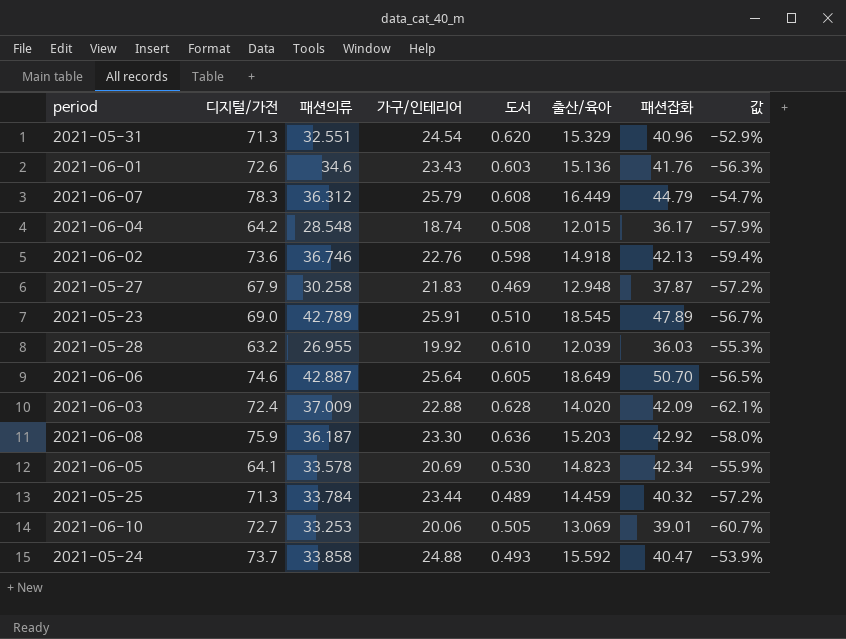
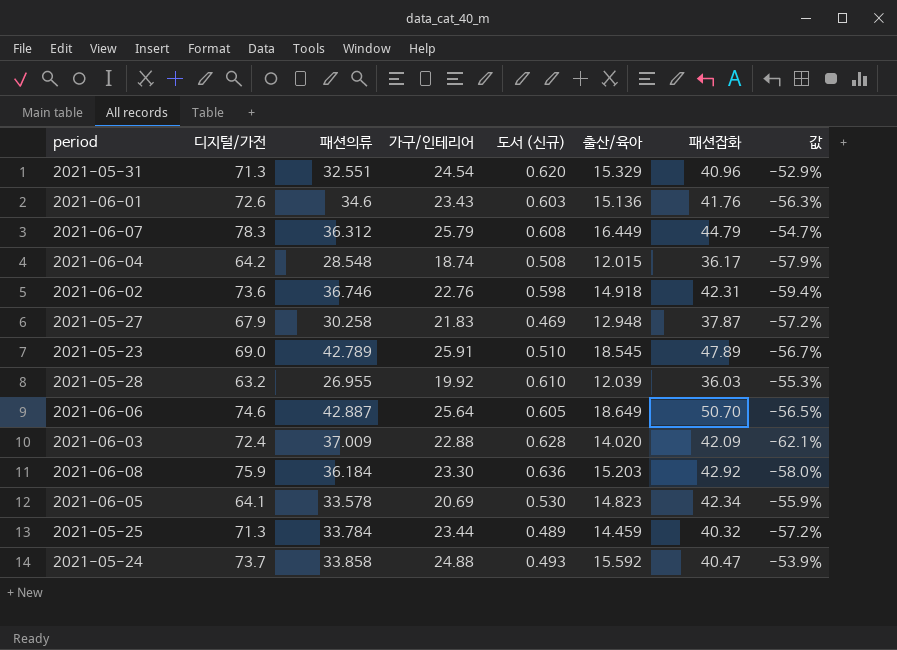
column name: 도서 -> 도서 (신규)
row 2021-06-10: 72.7 | 33.253 | 20.06 | 0.505 | 13.069 | 39.01 | -60.7% -> none
2021-06-02 | 패션잡화: 42.13 -> 42.31
2021-06-08 | 패션의류: 36.187 -> 36.184

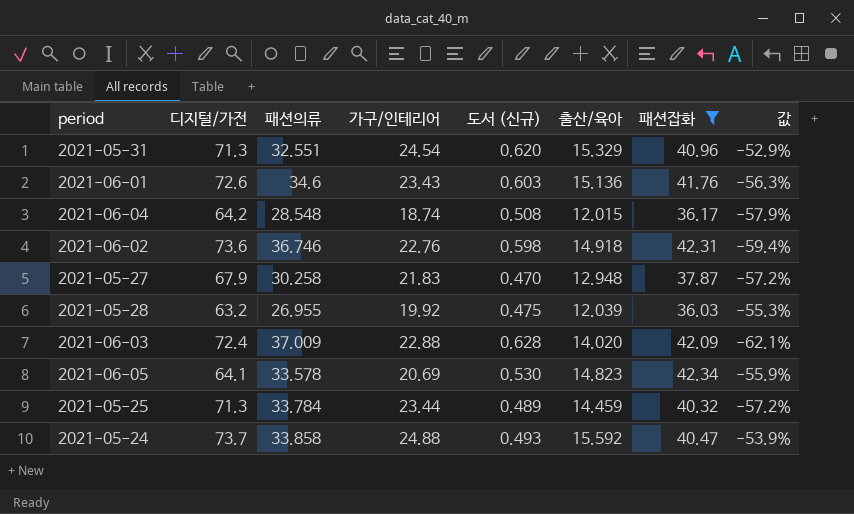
filter: none -> 패션잡화 <= 42.34
2021-05-27 | 도서 (신규): 0.469 -> 0.470
2021-05-28 | 도서 (신규): 0.610 -> 0.475

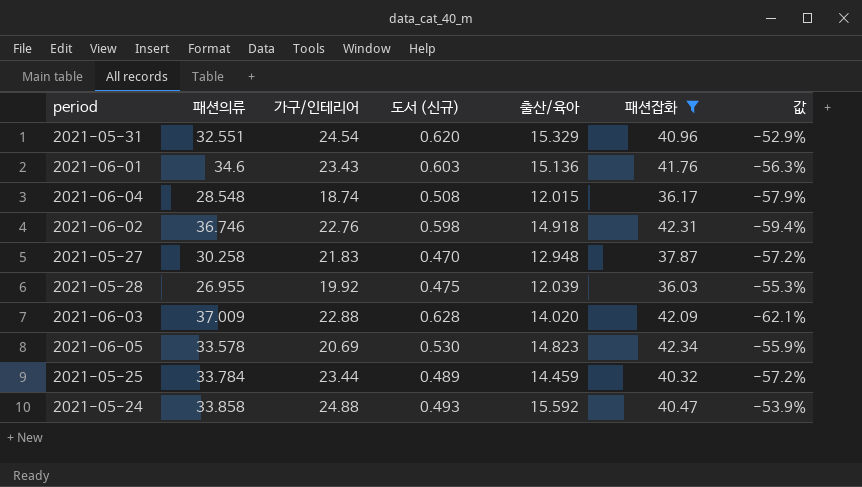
column 디지털/가전 | position: 2 -> none

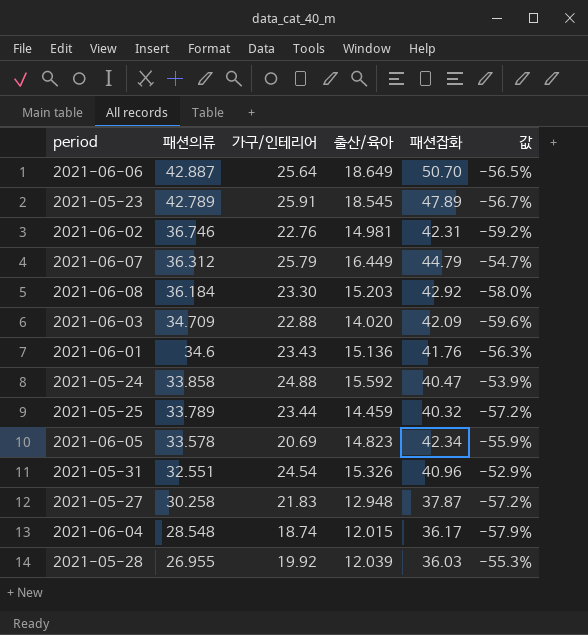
filter: 패션잡화 <= 42.34 -> none
row order: none -> 패션의류 descending
column 도서 (신규) | position: 4 -> none
2021-06-02 | 출산/육아: 14.918 -> 14.981
2021-06-02 | 값: -59.4% -> -59.2%
2021-06-03 | 패션의류: 37.009 -> 34.709
2021-06-03 | 값: -62.1% -> -59.6%
2021-05-25 | 패션의류: 33.784 -> 33.789
2021-05-31 | 출산/육아: 15.329 -> 15.326

